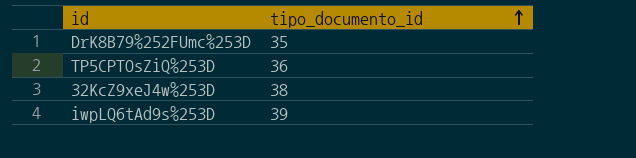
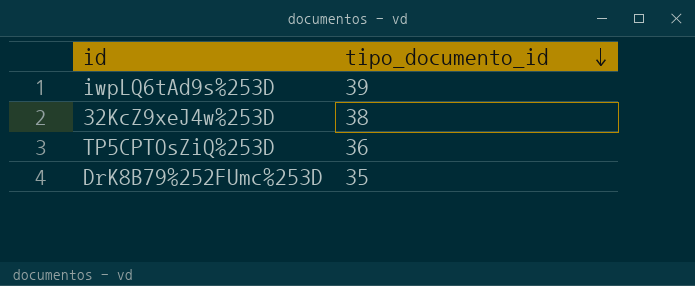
row order: tipo_documento_id ascending -> tipo_documento_id descending

